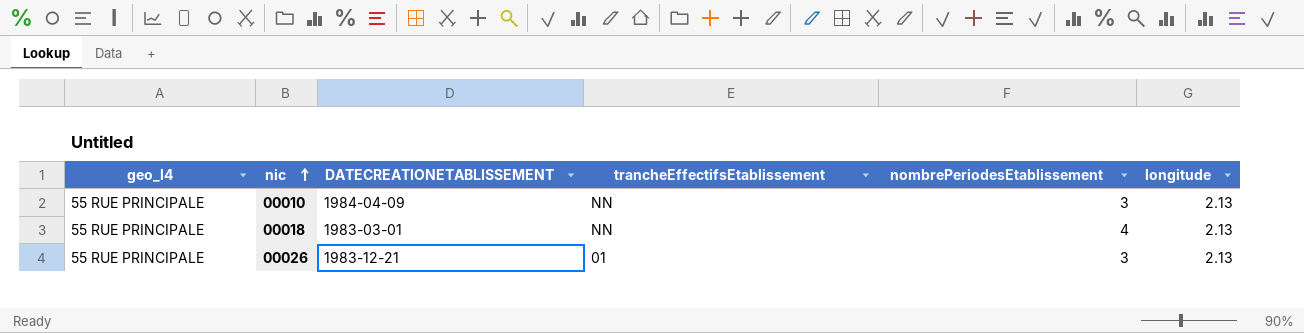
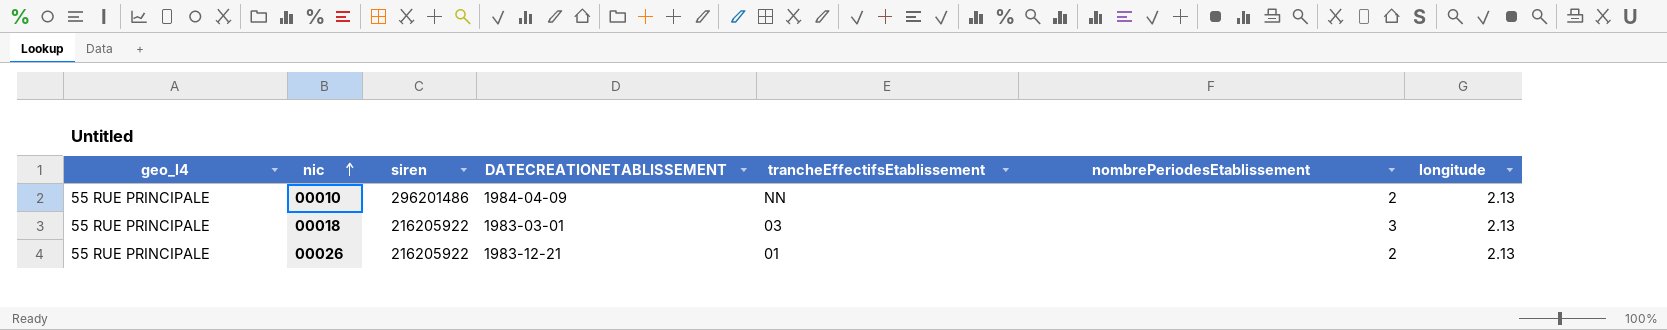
column siren | position: none -> 3
00010 | nombrePeriodesEtablissement: 3 -> 2
00018 | trancheEffectifsEtablissement: NN -> 03
00018 | nombrePeriodesEtablissement: 4 -> 3
00026 | nombrePeriodesEtablissement: 3 -> 2

